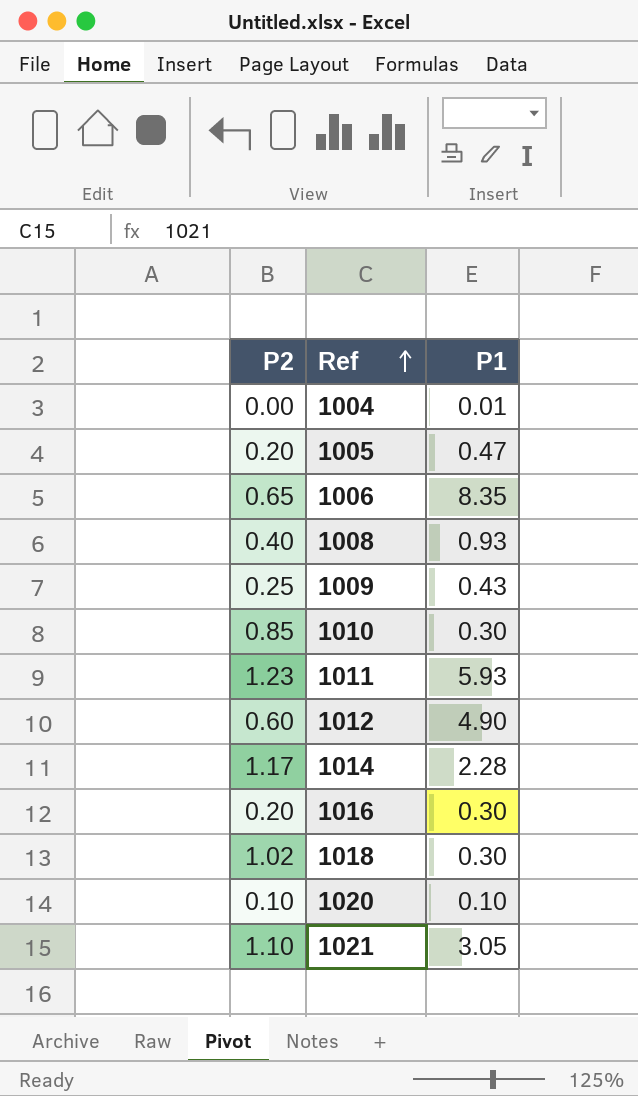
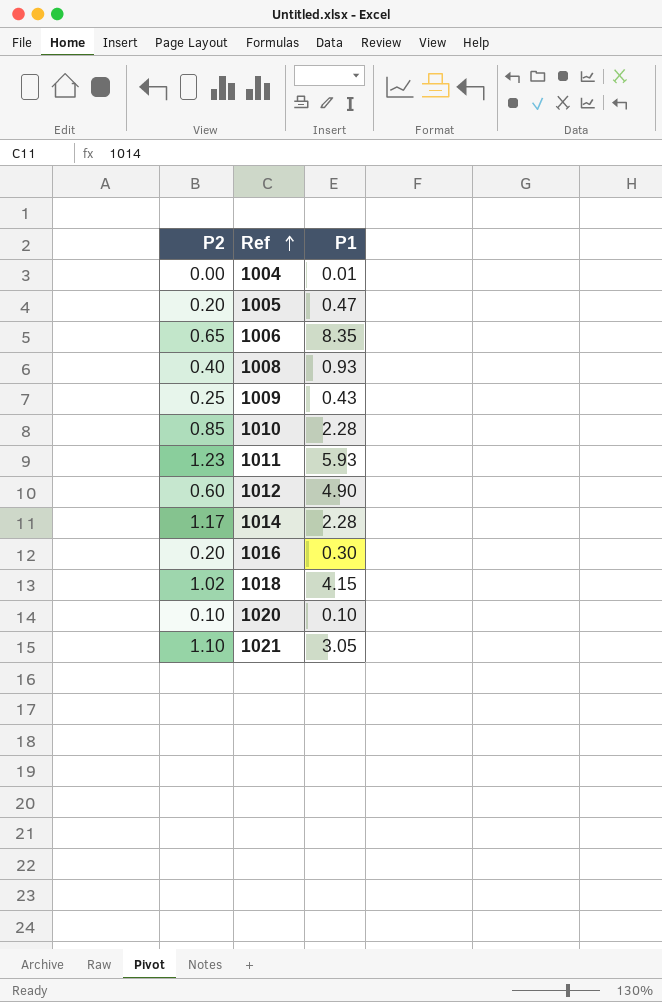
1010 | P1: 0.30 -> 2.28
1018 | P1: 0.30 -> 4.15

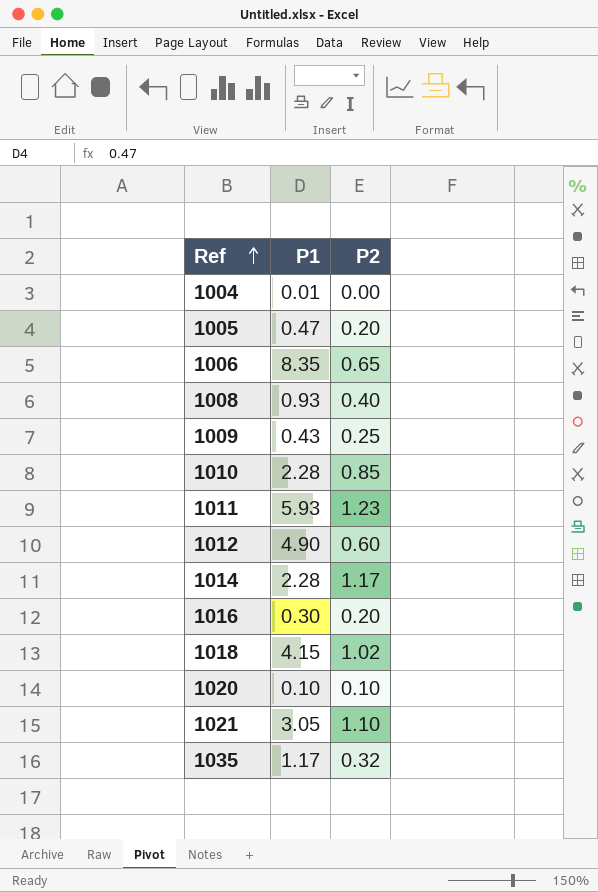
column P2 | position: 1 -> 3
row 1035: none -> 1.17 | 0.32

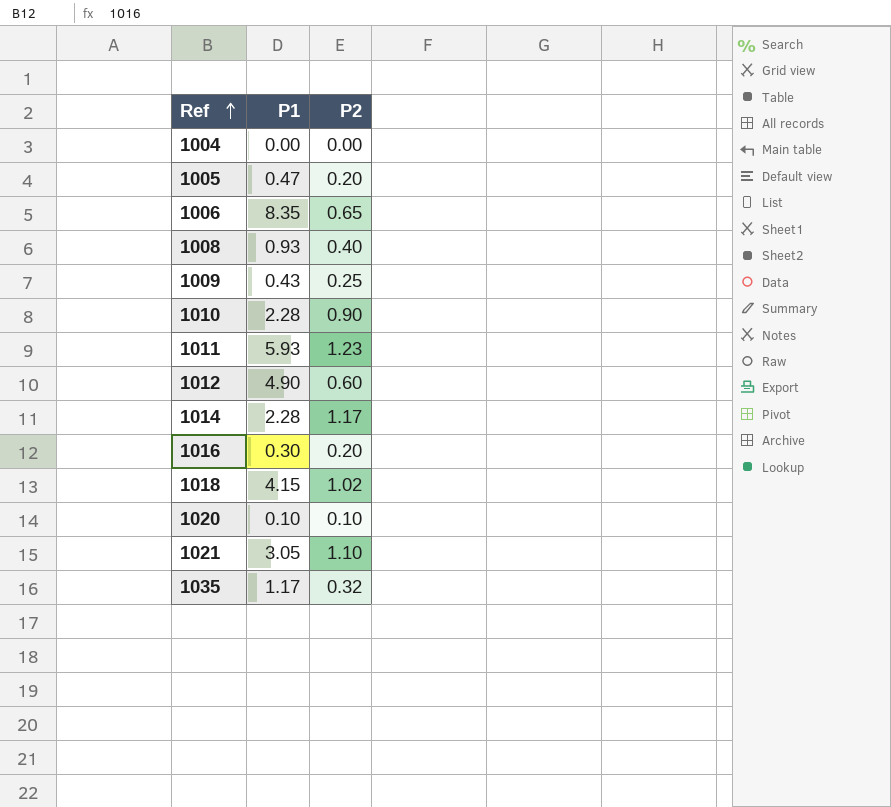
1004 | P1: 0.01 -> 0.00
1010 | P2: 0.85 -> 0.90

